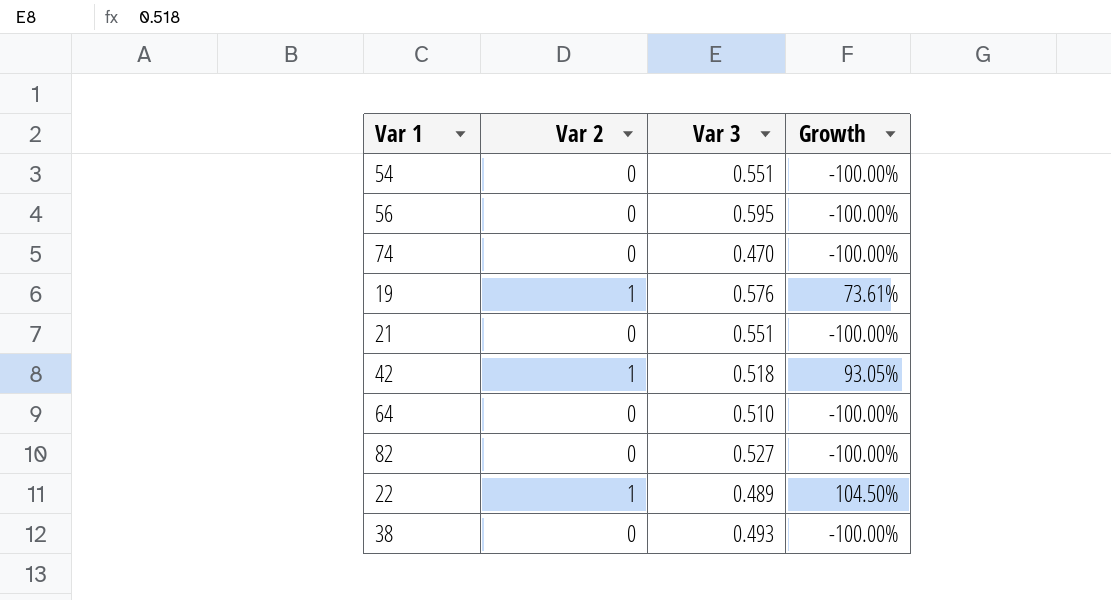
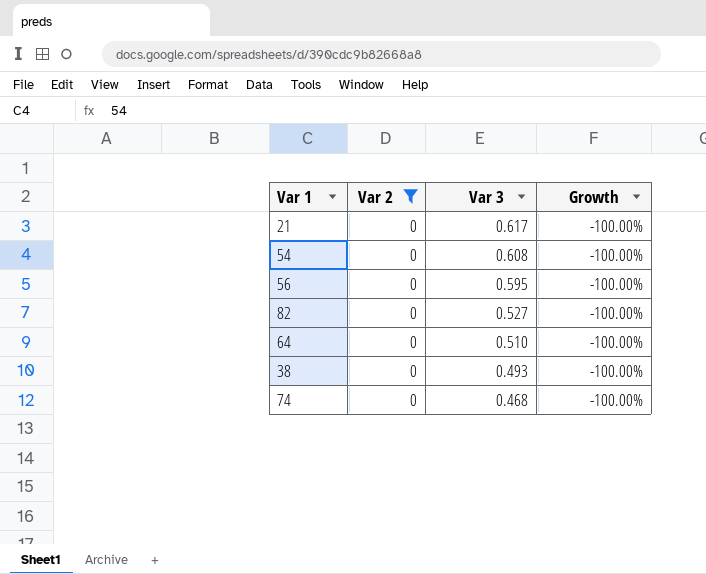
filter: none -> Var 2 = 0
row order: none -> Var 3 descending
21 | Var 3: 0.551 -> 0.617
54 | Var 3: 0.551 -> 0.608
74 | Var 3: 0.470 -> 0.468

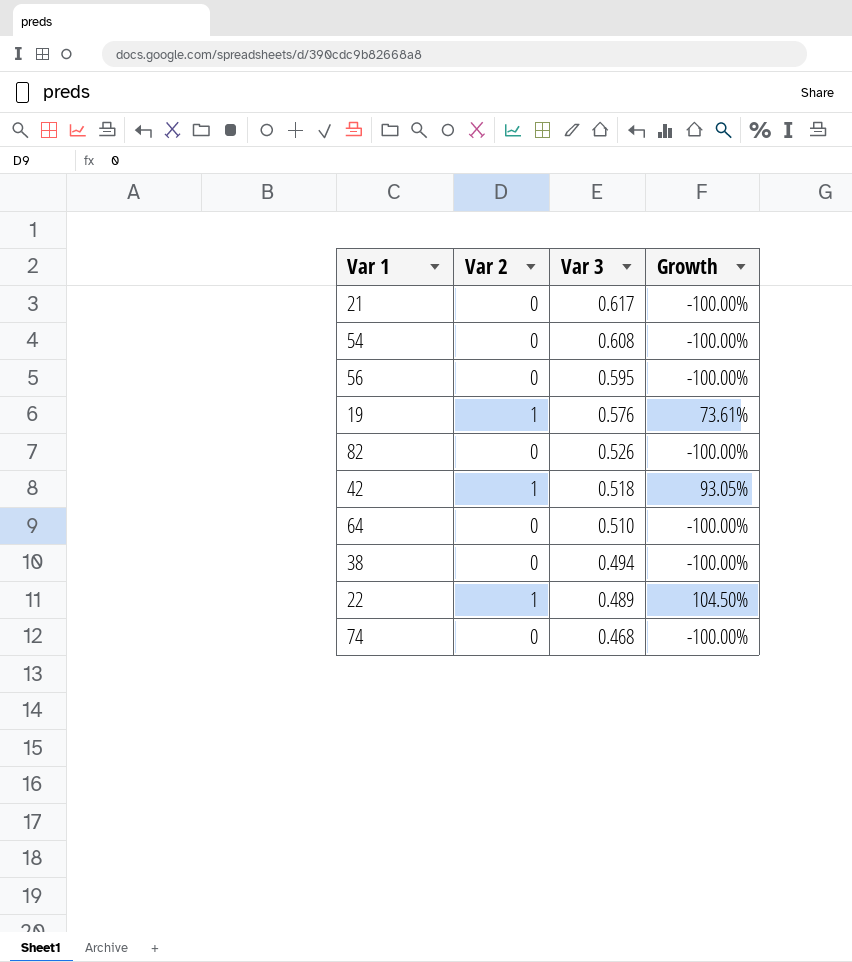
filter: Var 2 = 0 -> none
82 | Var 3: 0.527 -> 0.526
38 | Var 3: 0.493 -> 0.494

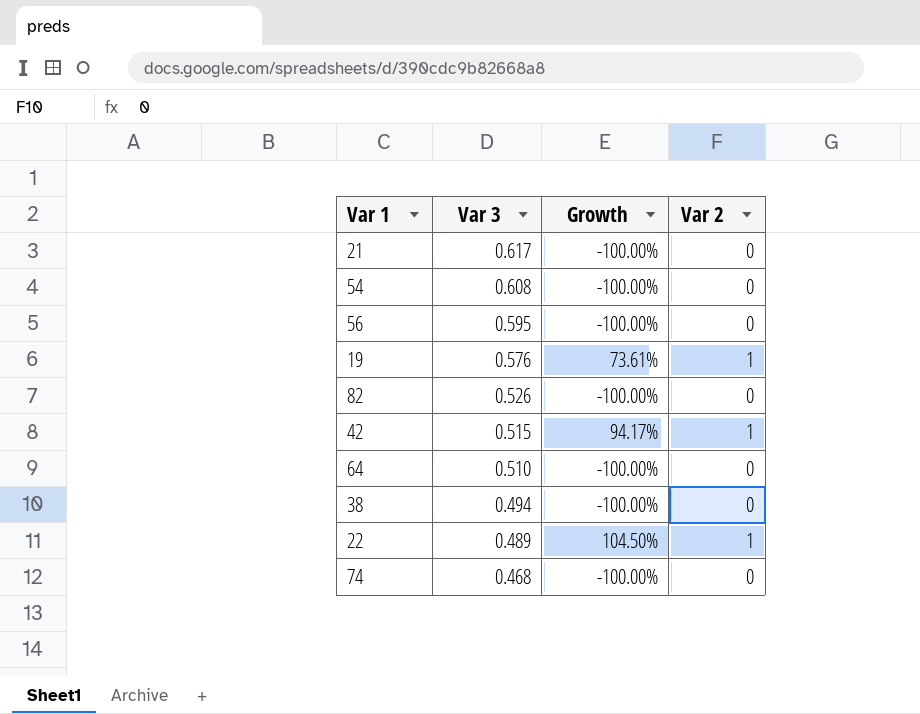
column Var 2 | position: 2 -> 4
42 | Var 3: 0.518 -> 0.515
42 | Growth: 93.05% -> 94.17%

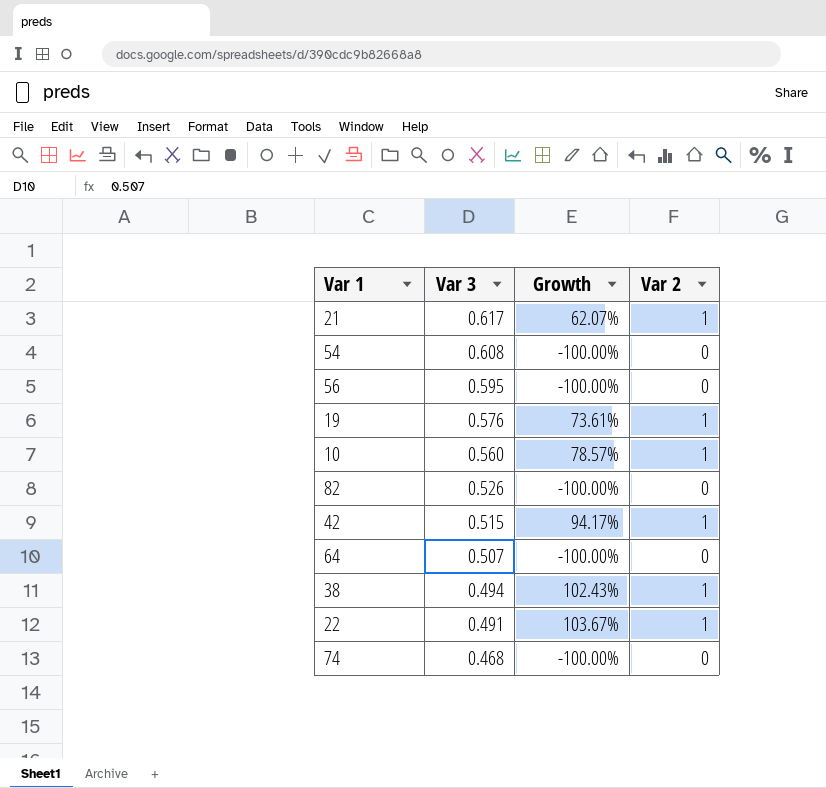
21 | Growth: -100.00% -> 62.07%
21 | Var 2: 0 -> 1
row 10: none -> 0.560 | 78.57% | 1
64 | Var 3: 0.510 -> 0.507
38 | Growth: -100.00% -> 102.43%
38 | Var 2: 0 -> 1
22 | Var 3: 0.489 -> 0.491
22 | Growth: 104.50% -> 103.67%

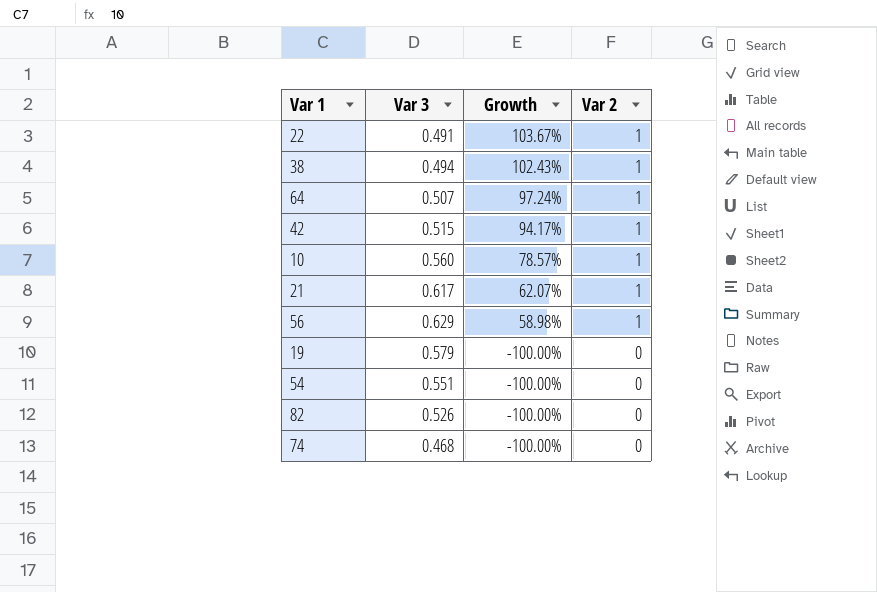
row order: Var 3 descending -> Growth descending
64 | Growth: -100.00% -> 97.24%
64 | Var 2: 0 -> 1
56 | Var 3: 0.595 -> 0.629
56 | Growth: -100.00% -> 58.98%
56 | Var 2: 0 -> 1
19 | Var 3: 0.576 -> 0.579
19 | Growth: 73.61% -> -100.00%
19 | Var 2: 1 -> 0
54 | Var 3: 0.608 -> 0.551

